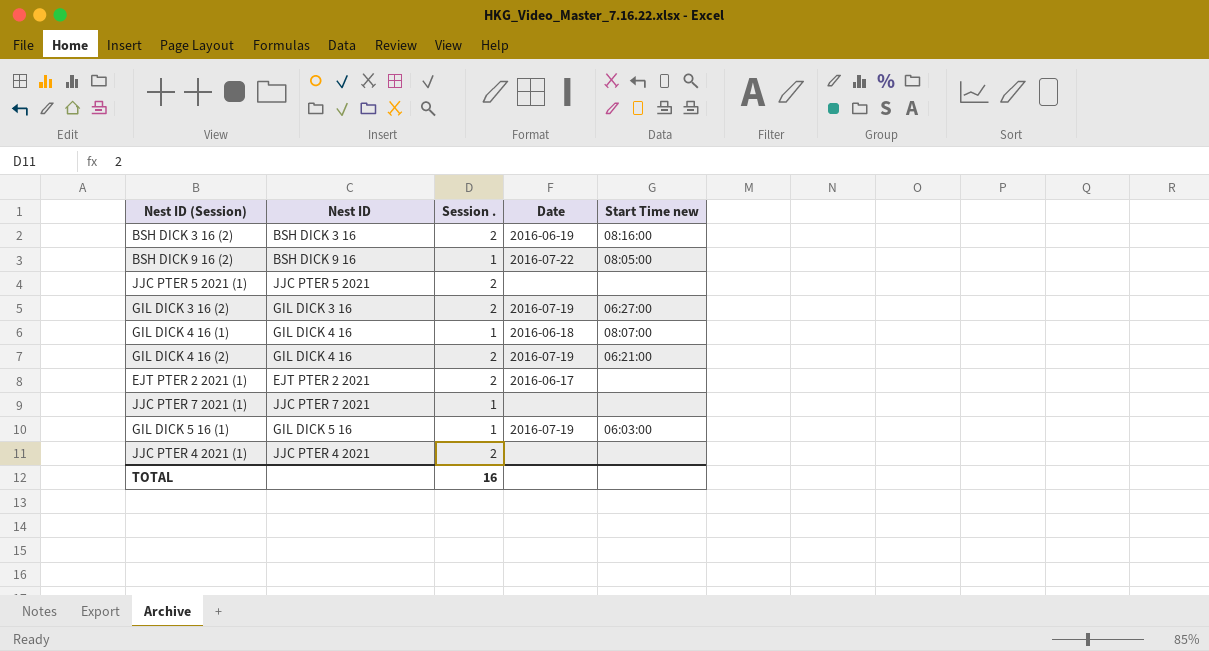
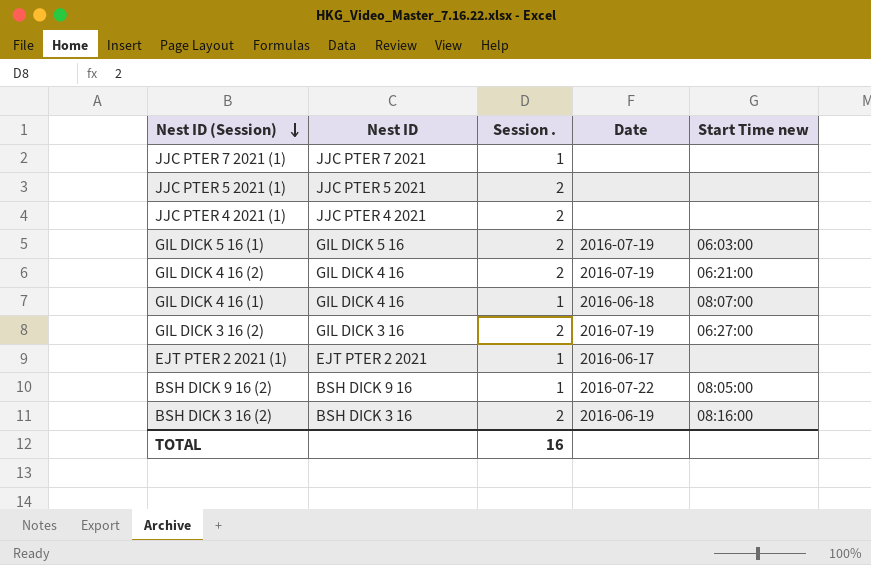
row order: none -> Nest ID (Session) descending
GIL DICK 5 16 (1) | Session .: 1 -> 2
EJT PTER 2 2021 (1) | Session .: 2 -> 1

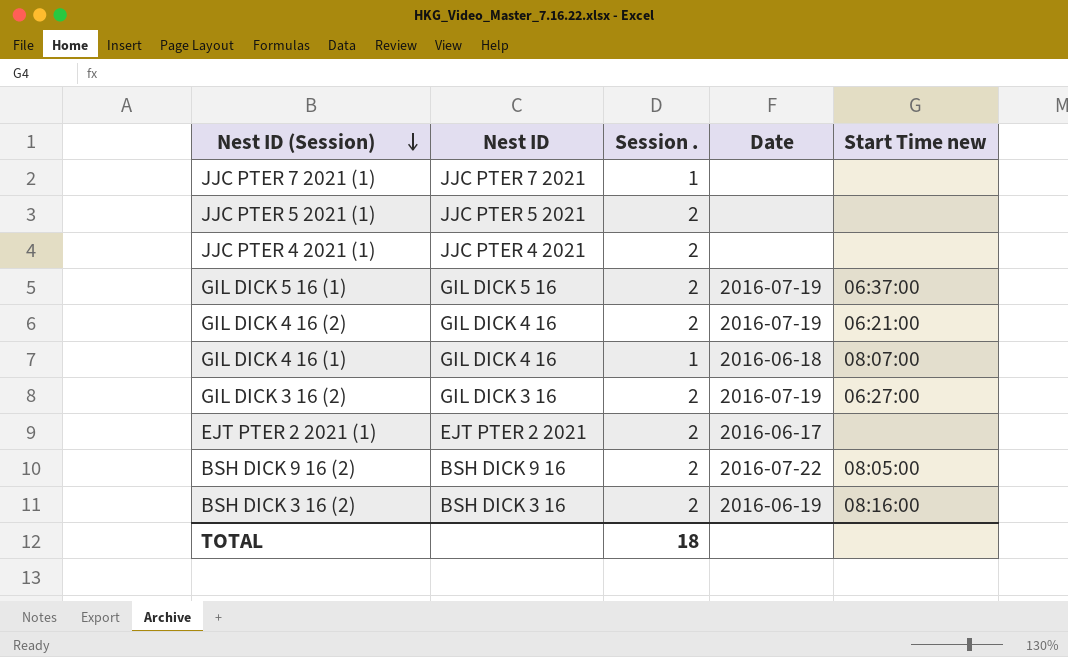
GIL DICK 5 16 (1) | Start Time new: 06:03:00 -> 06:37:00
EJT PTER 2 2021 (1) | Session .: 1 -> 2
BSH DICK 9 16 (2) | Session .: 1 -> 2
TOTAL | Session .: 16 -> 18

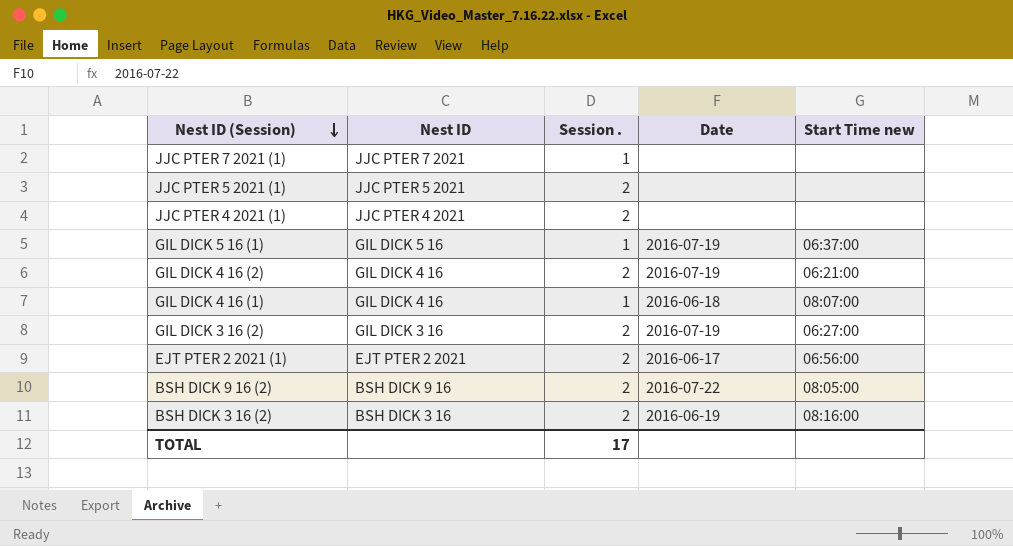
GIL DICK 5 16 (1) | Session .: 2 -> 1
EJT PTER 2 2021 (1) | Start Time new: none -> 06:56:00
TOTAL | Session .: 18 -> 17

